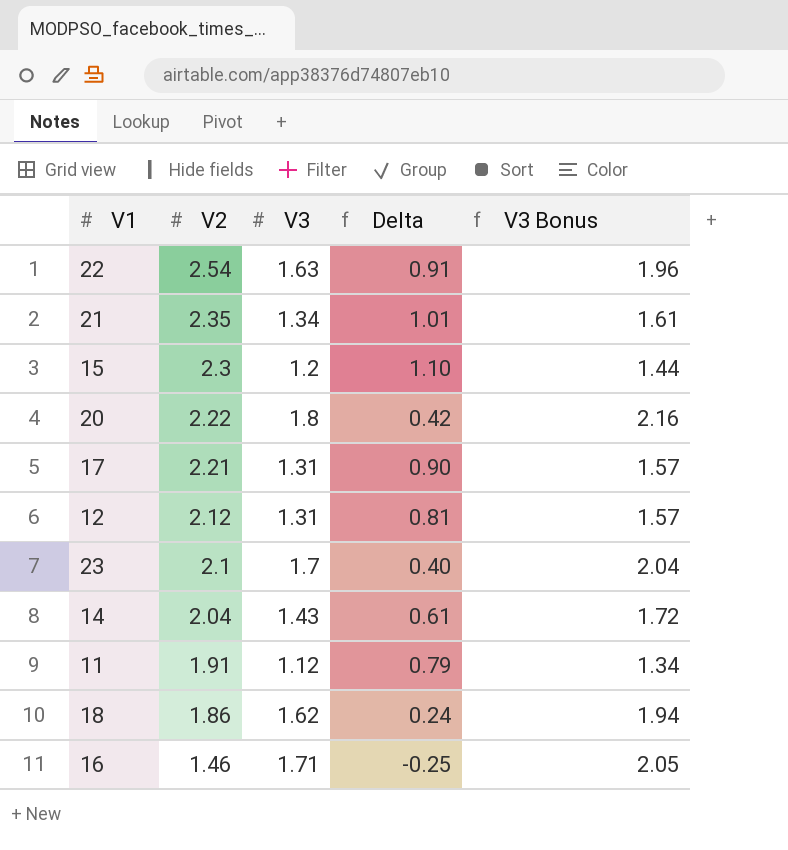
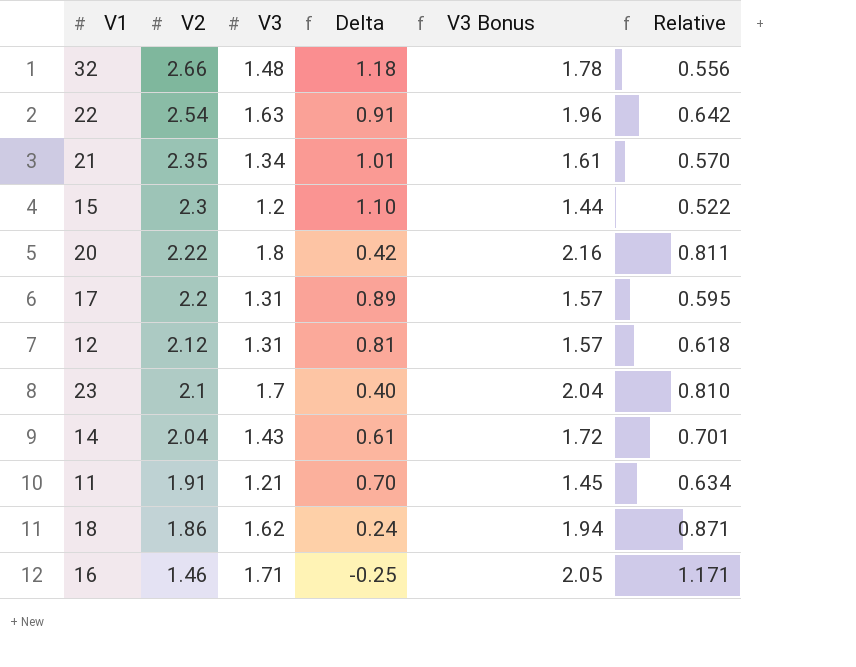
column Relative | formula: none -> [V3] / [V2]
row 32: none -> 2.66 | 1.48 | 1.18 | 1.78 | 0.556
17 | V2: 2.21 -> 2.2
17 | Delta: 0.90 -> 0.89
11 | V3: 1.12 -> 1.21
11 | Delta: 0.79 -> 0.70
11 | V3 Bonus: 1.34 -> 1.45

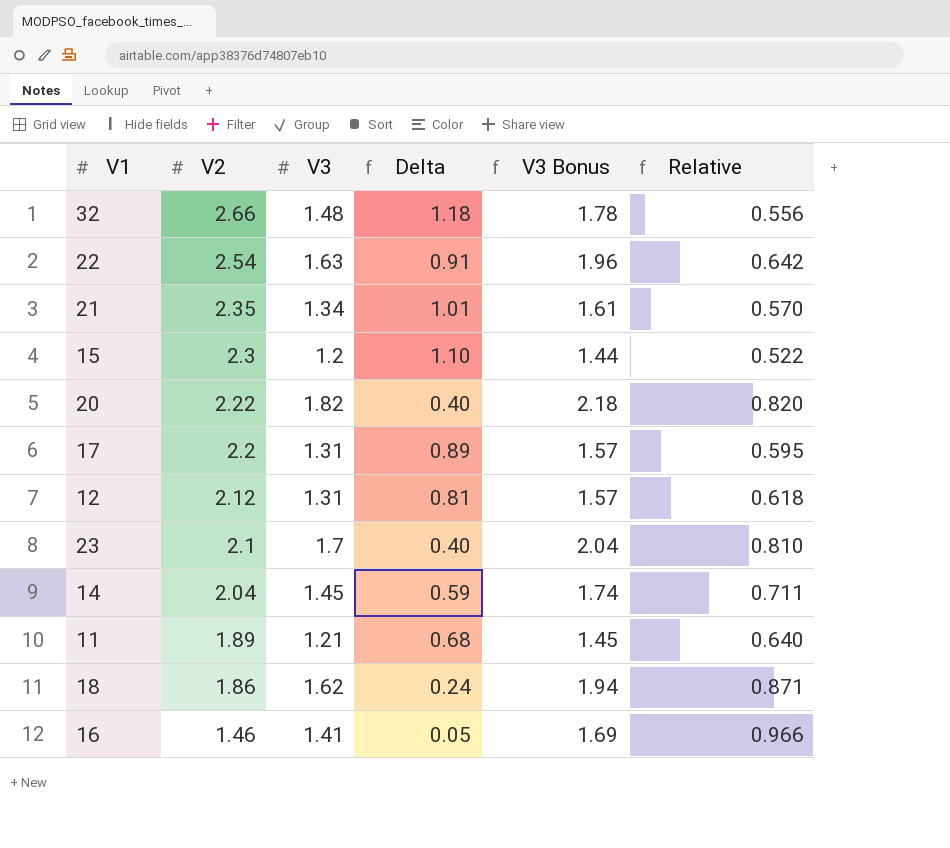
20 | V3: 1.8 -> 1.82
20 | Delta: 0.42 -> 0.40
20 | V3 Bonus: 2.16 -> 2.18
20 | Relative: 0.811 -> 0.820
14 | V3: 1.43 -> 1.45
14 | Delta: 0.61 -> 0.59
14 | V3 Bonus: 1.72 -> 1.74
14 | Relative: 0.701 -> 0.711
11 | V2: 1.91 -> 1.89
11 | Delta: 0.70 -> 0.68
11 | Relative: 0.634 -> 0.640
16 | V3: 1.71 -> 1.41
16 | Delta: -0.25 -> 0.05
16 | V3 Bonus: 2.05 -> 1.69
16 | Relative: 1.171 -> 0.966

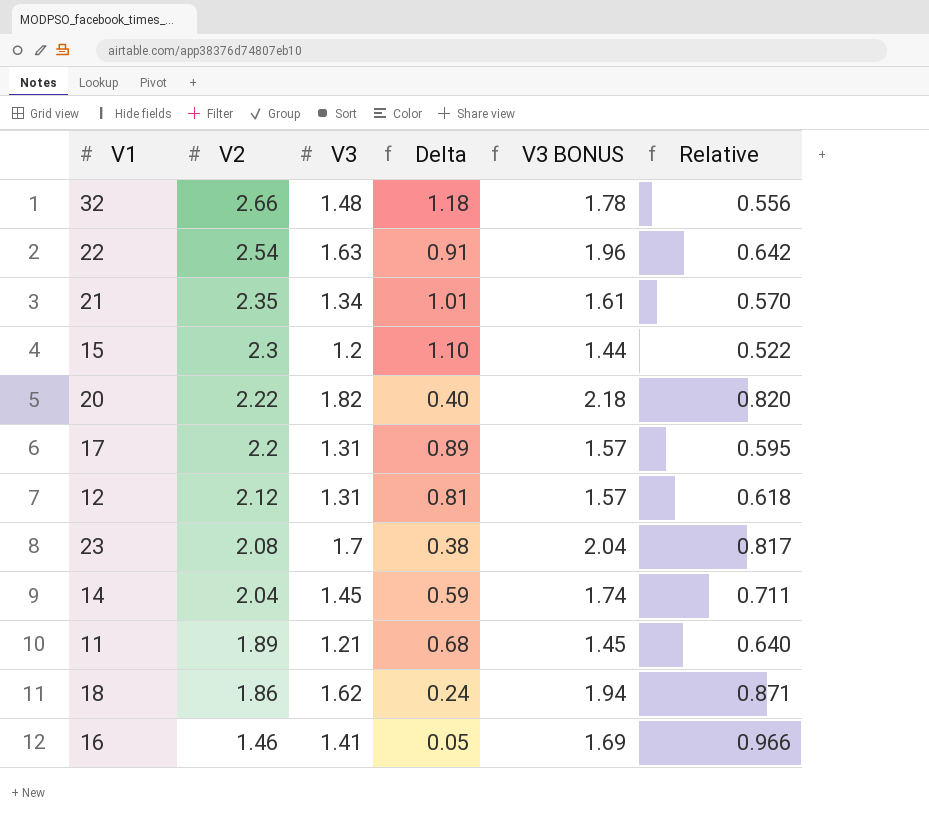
column name: V3 Bonus -> V3 BONUS
23 | V2: 2.1 -> 2.08
23 | Delta: 0.40 -> 0.38
23 | Relative: 0.810 -> 0.817

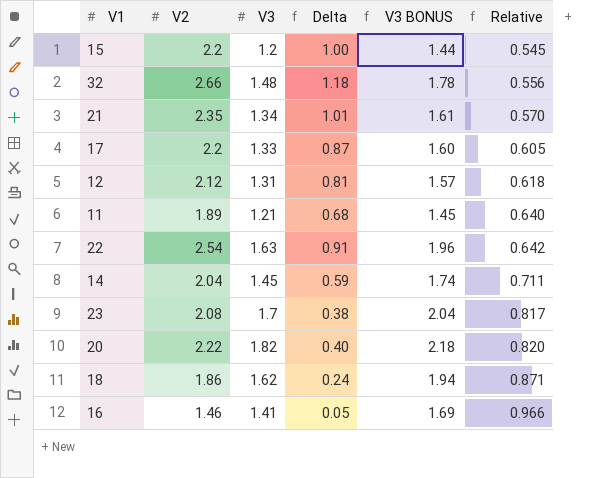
row order: V2 descending -> Relative ascending
15 | V2: 2.3 -> 2.2
15 | Delta: 1.10 -> 1.00
15 | Relative: 0.522 -> 0.545
17 | V3: 1.31 -> 1.33
17 | Delta: 0.89 -> 0.87
17 | V3 BONUS: 1.57 -> 1.60
17 | Relative: 0.595 -> 0.605

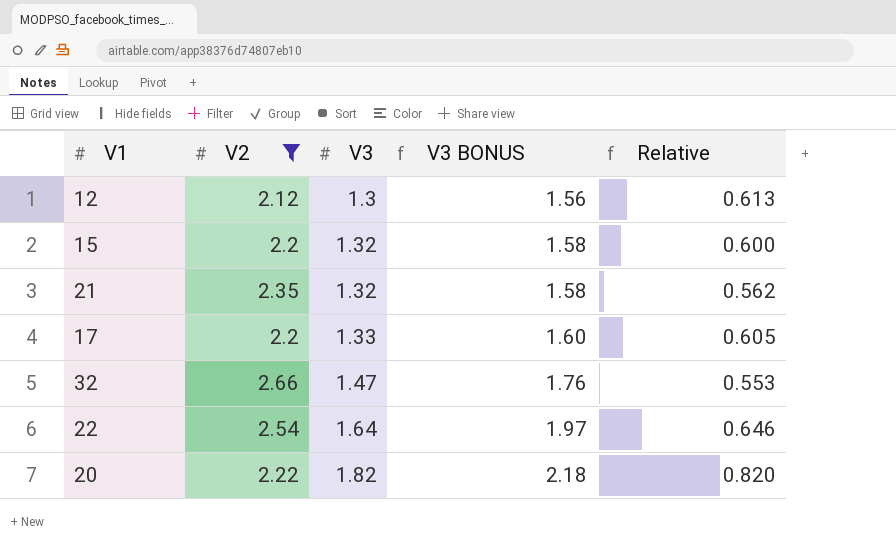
filter: none -> V2 >= 2.12
row order: Relative ascending -> V3 ascending
column Delta | formula: [V2] - [V3] -> none
12 | V3: 1.31 -> 1.3
12 | V3 BONUS: 1.57 -> 1.56
12 | Relative: 0.618 -> 0.613
15 | V3: 1.2 -> 1.32
15 | V3 BONUS: 1.44 -> 1.58
15 | Relative: 0.545 -> 0.600
21 | V3: 1.34 -> 1.32
21 | V3 BONUS: 1.61 -> 1.58
21 | Relative: 0.570 -> 0.562
32 | V3: 1.48 -> 1.47
32 | V3 BONUS: 1.78 -> 1.76
32 | Relative: 0.556 -> 0.553
22 | V3: 1.63 -> 1.64
22 | V3 BONUS: 1.96 -> 1.97
22 | Relative: 0.642 -> 0.646

